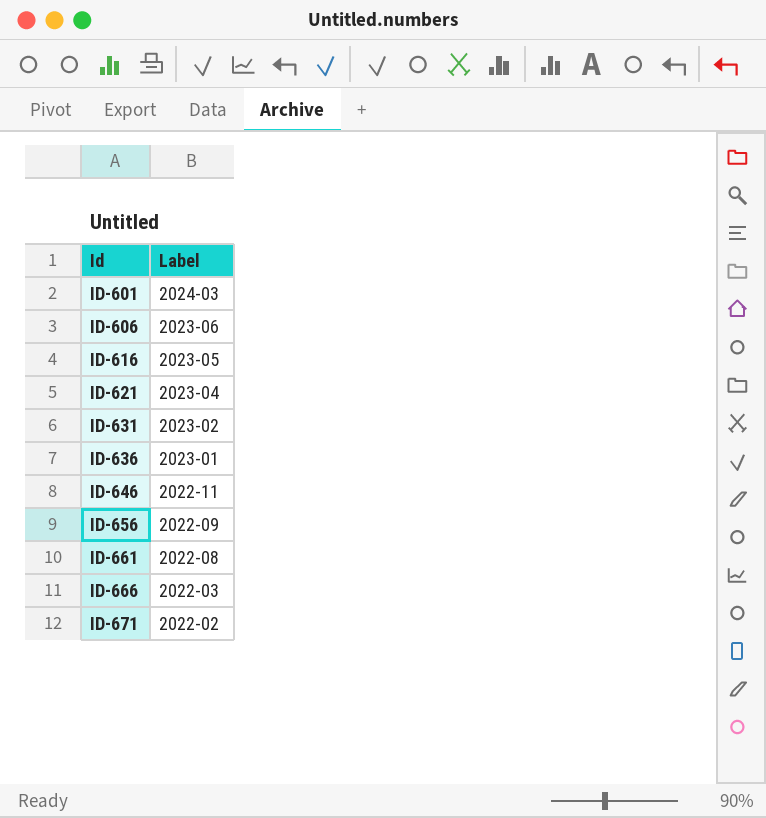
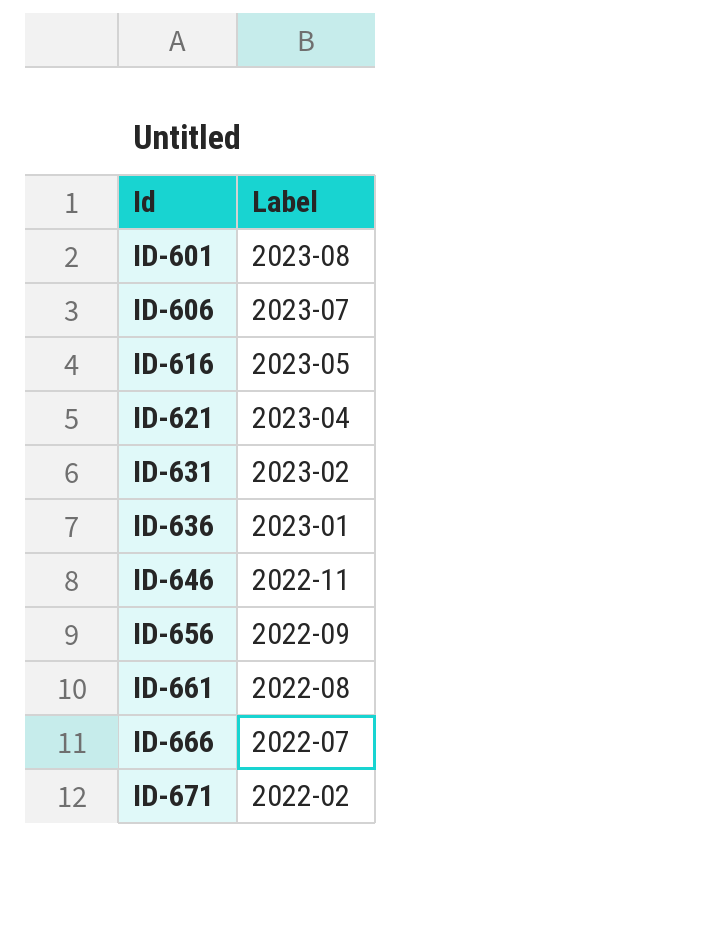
ID-601 | Label: 2024-03 -> 2023-08
ID-606 | Label: 2023-06 -> 2023-07
ID-666 | Label: 2022-03 -> 2022-07

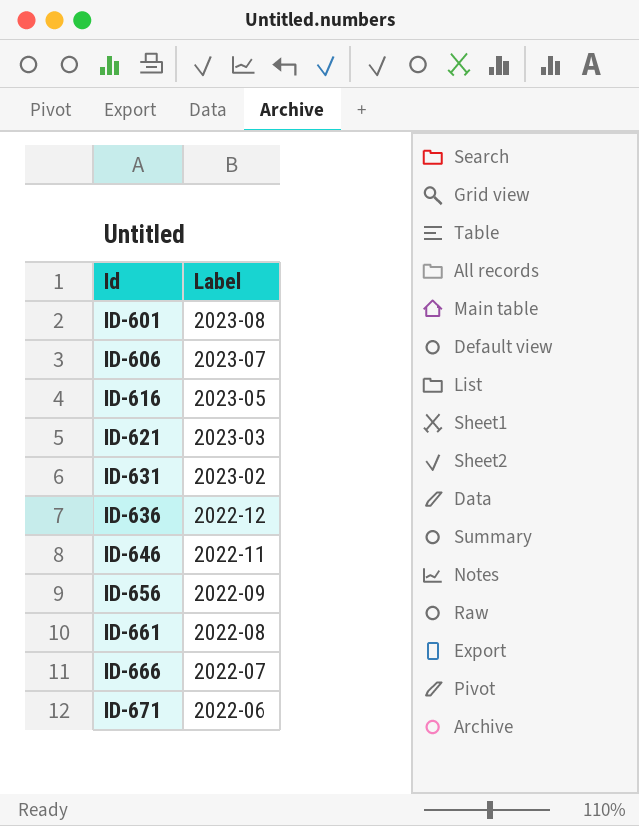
ID-621 | Label: 2023-04 -> 2023-03
ID-636 | Label: 2023-01 -> 2022-12
ID-671 | Label: 2022-02 -> 2022-06

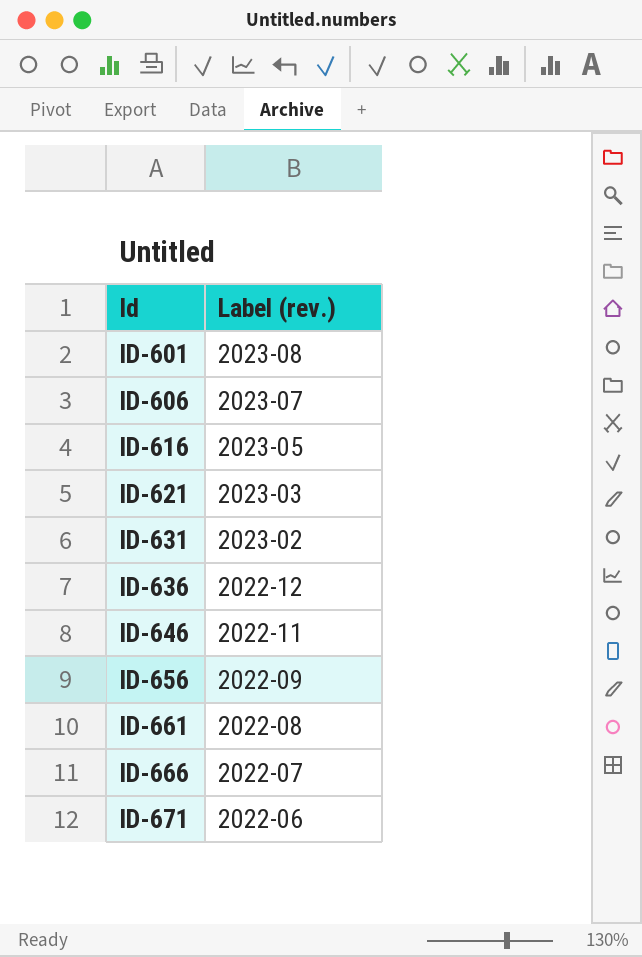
column name: Label -> Label (rev.)

